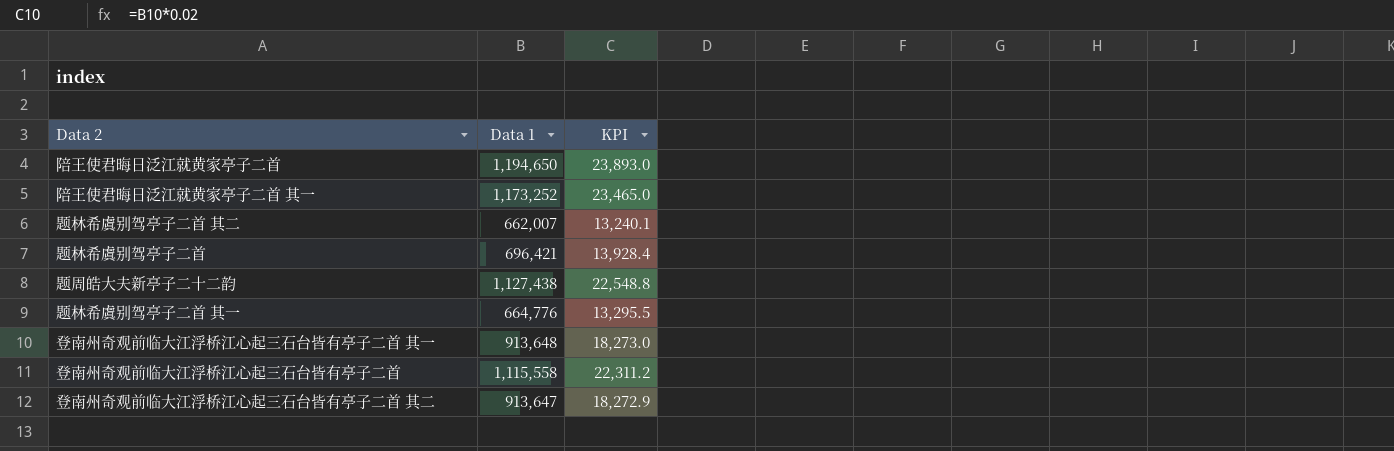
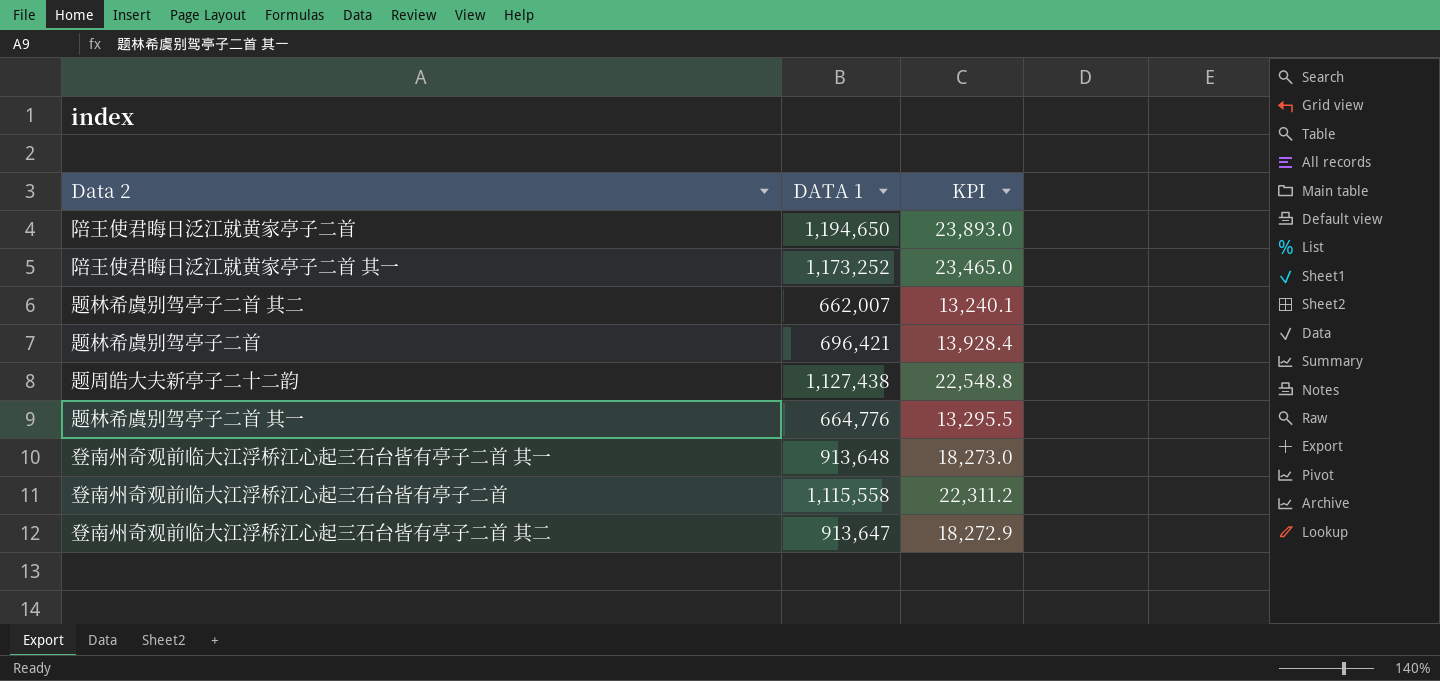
column name: Data 1 -> DATA 1

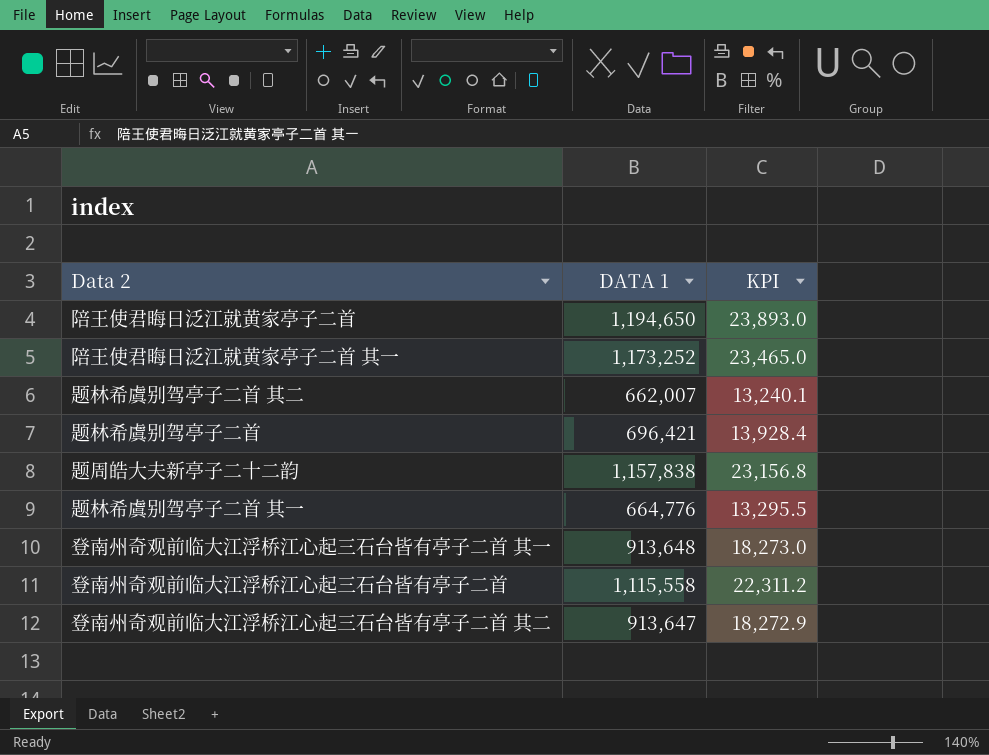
题周皓大夫新亭子二十二韵 | DATA 1: 1,127,438 -> 1,157,838
题周皓大夫新亭子二十二韵 | KPI: 22,548.8 -> 23,156.8

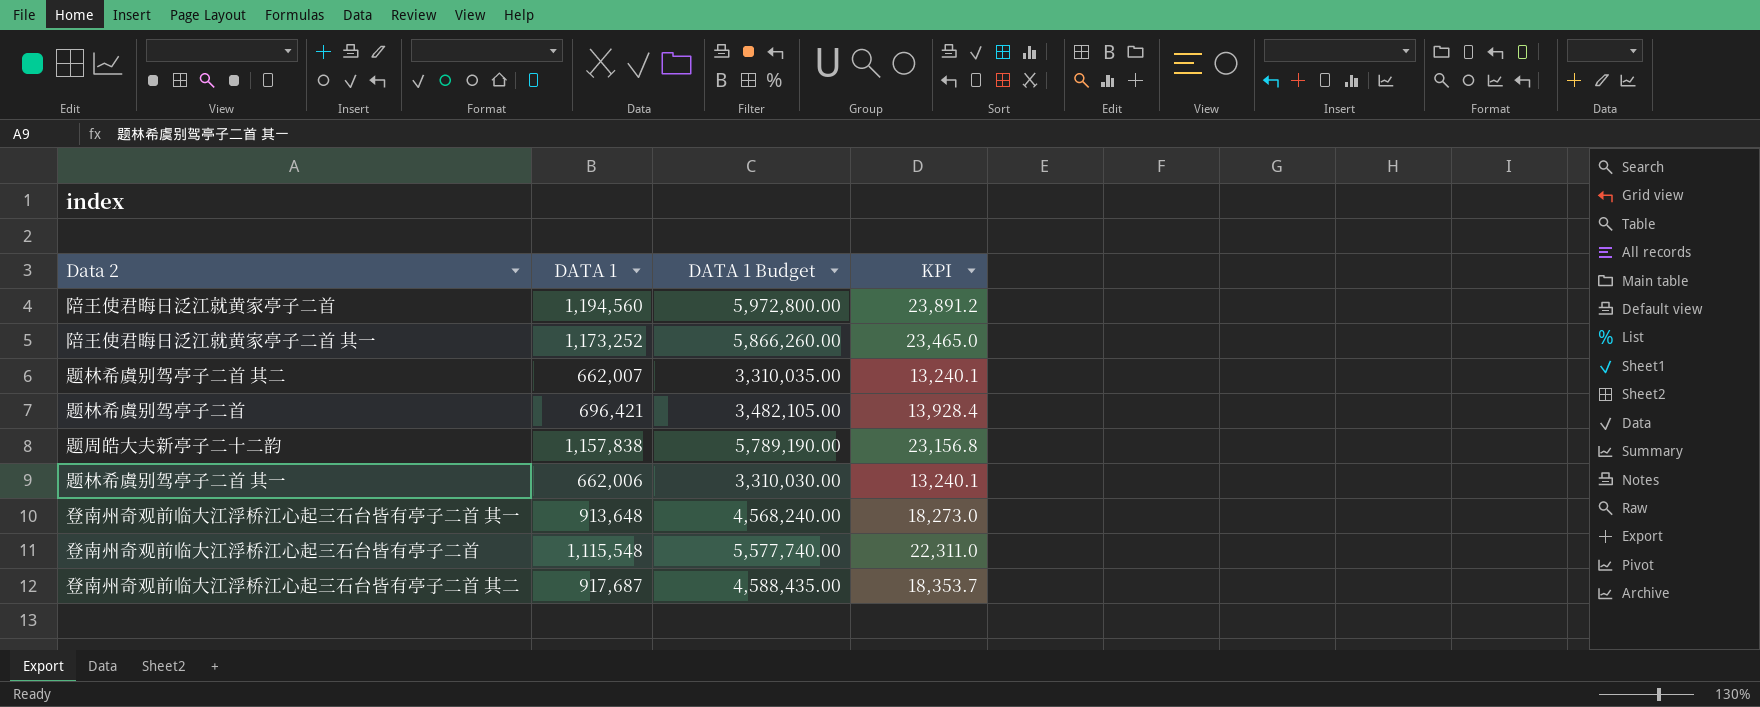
column DATA 1 Budget | formula: none -> [DATA 1] * 5
陪王使君晦日泛江就黄家亭子二首 | DATA 1: 1,194,650 -> 1,194,560
陪王使君晦日泛江就黄家亭子二首 | KPI: 23,893.0 -> 23,891.2
题林希虞别驾亭子二首 其一 | DATA 1: 664,776 -> 662,006
题林希虞别驾亭子二首 其一 | KPI: 13,295.5 -> 13,240.1
登南州奇观前临大江浮桥江心起三石台皆有亭子二首 | DATA 1: 1,115,558 -> 1,115,548
登南州奇观前临大江浮桥江心起三石台皆有亭子二首 | KPI: 22,311.2 -> 22,311.0
登南州奇观前临大江浮桥江心起三石台皆有亭子二首 其二 | DATA 1: 913,647 -> 917,687
登南州奇观前临大江浮桥江心起三石台皆有亭子二首 其二 | KPI: 18,272.9 -> 18,353.7

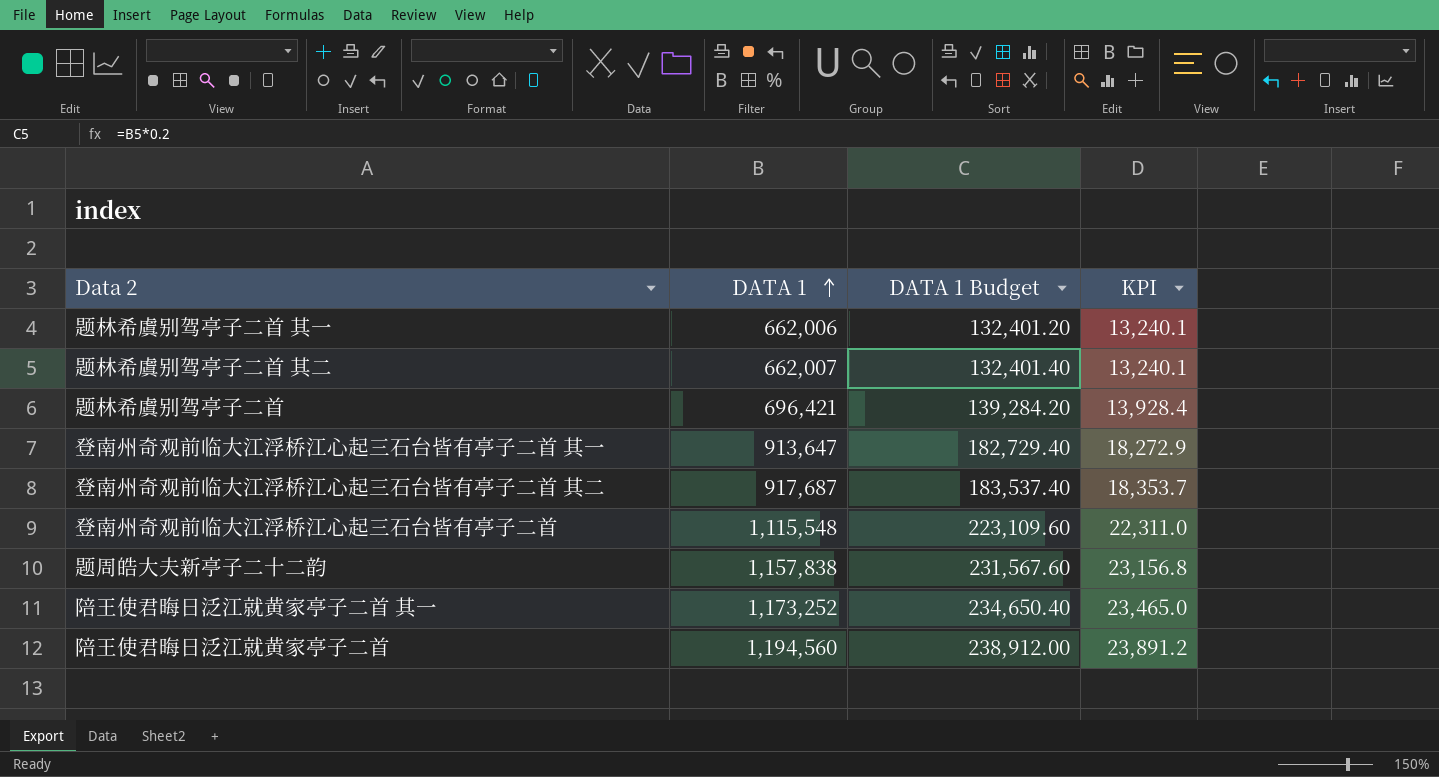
row order: none -> DATA 1 ascending
column DATA 1 Budget | formula: [DATA 1] * 5 -> [DATA 1] * 0.2
登南州奇观前临大江浮桥江心起三石台皆有亭子二首 其一 | DATA 1: 913,648 -> 913,647
登南州奇观前临大江浮桥江心起三石台皆有亭子二首 其一 | KPI: 18,273.0 -> 18,272.9

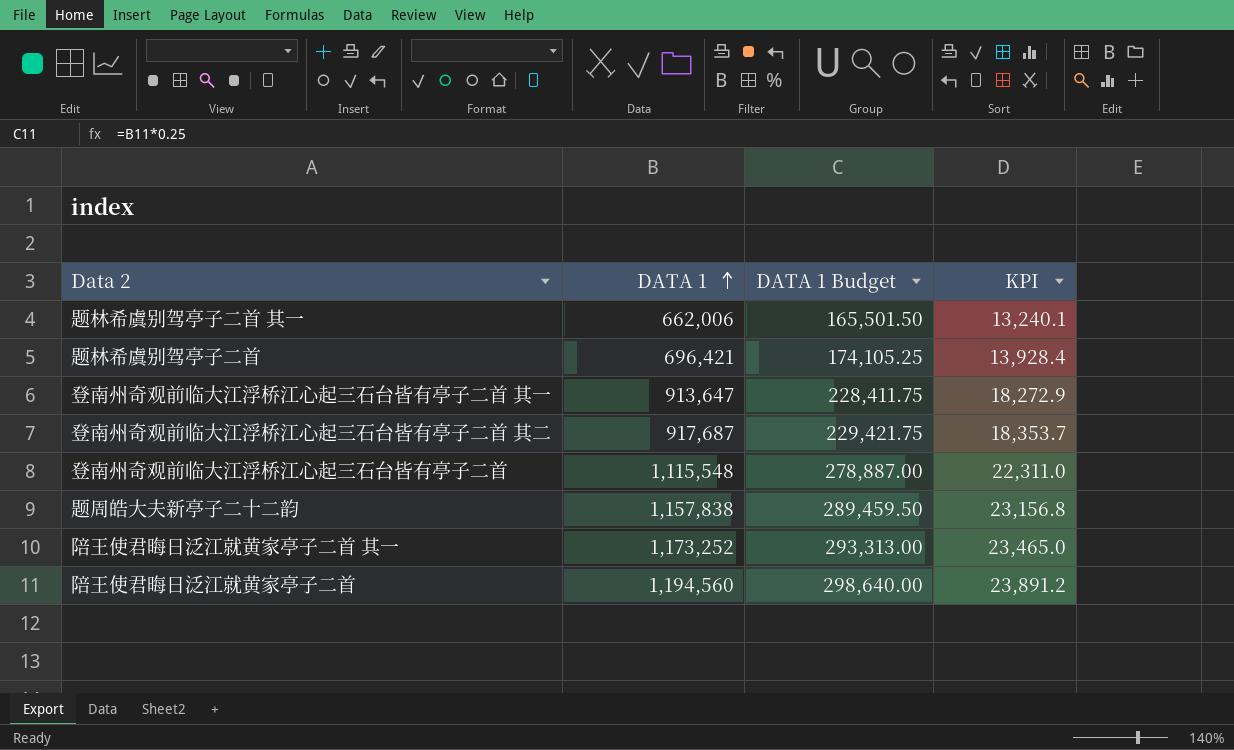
column DATA 1 Budget | formula: [DATA 1] * 0.2 -> [DATA 1] * 0.25
row 题林希虞别驾亭子二首 其二: 662,007 | 132,401.40 | 13,240.1 -> none

